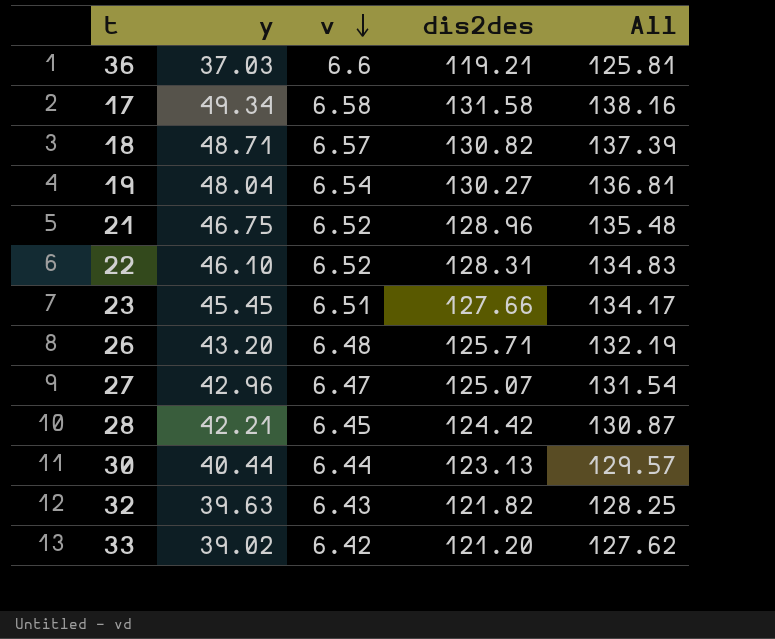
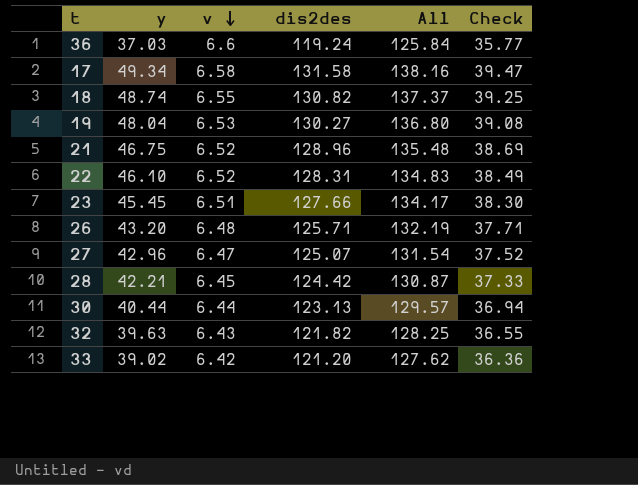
column Check | formula: none -> [dis2des] * 0.3
36 | dis2des: 119.21 -> 119.24
36 | All: 125.81 -> 125.84
18 | y: 48.71 -> 48.74
18 | v: 6.57 -> 6.55
18 | All: 137.39 -> 137.37
19 | v: 6.54 -> 6.53
19 | All: 136.81 -> 136.80

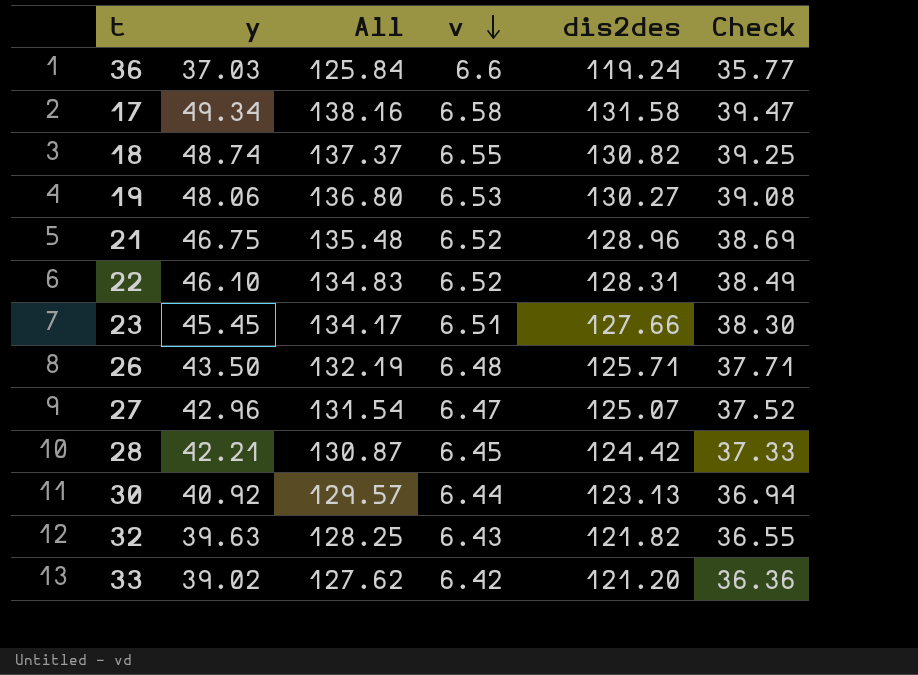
column All | position: 5 -> 3
19 | y: 48.04 -> 48.06
26 | y: 43.20 -> 43.50
30 | y: 40.44 -> 40.92

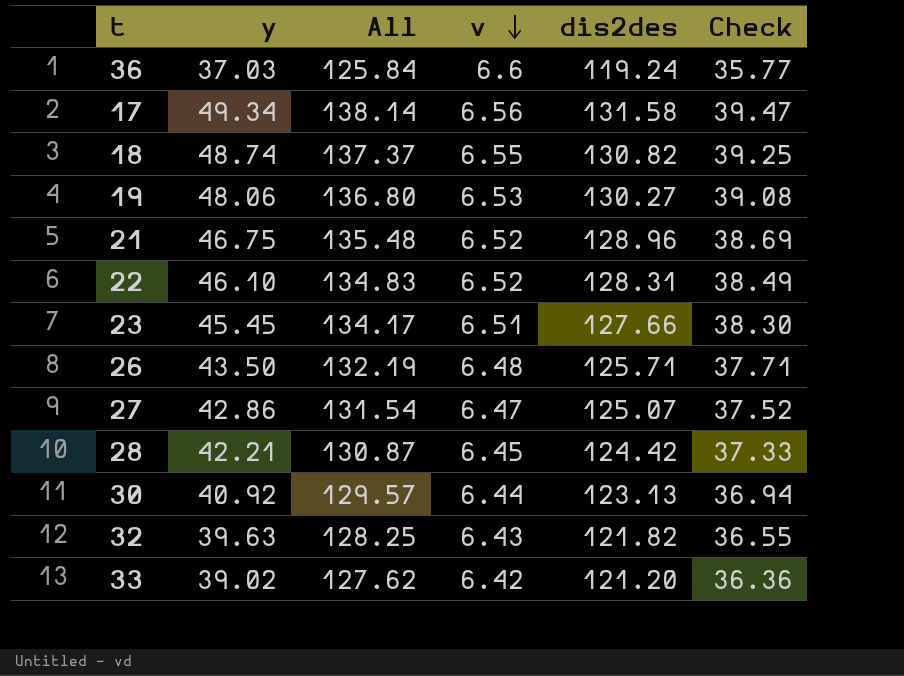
17 | All: 138.16 -> 138.14
17 | v: 6.58 -> 6.56
27 | y: 42.96 -> 42.86

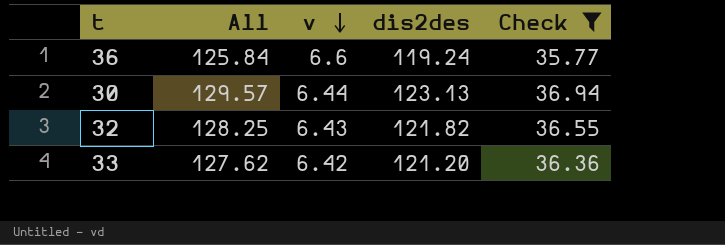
filter: none -> Check <= 36.94
column y | position: 2 -> none

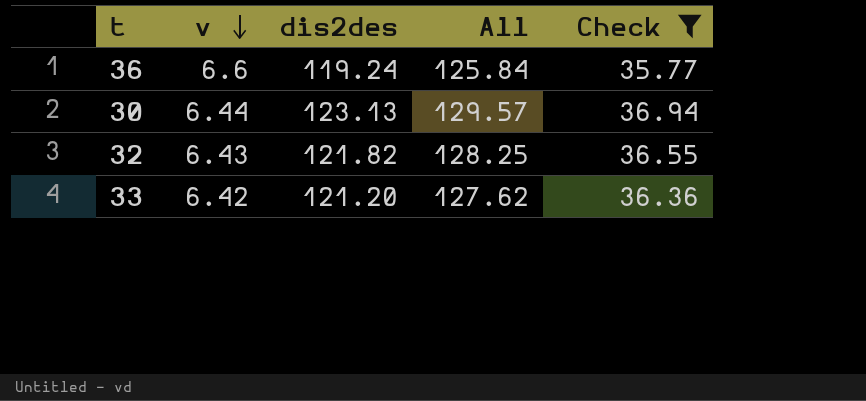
column All | position: 2 -> 4

